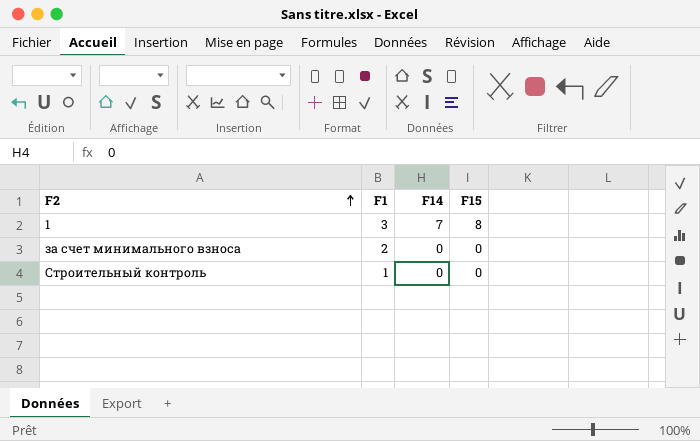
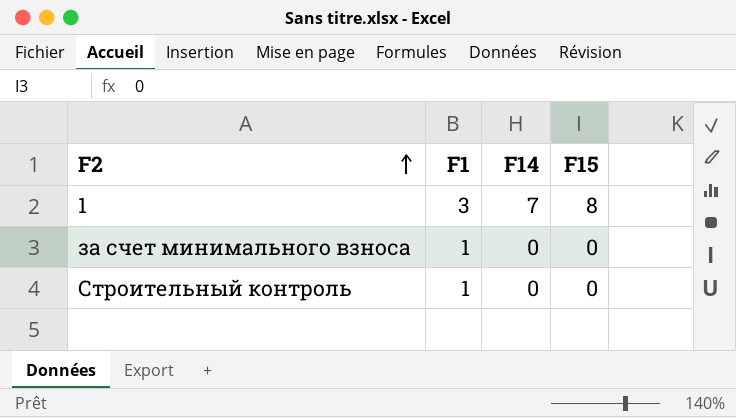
за счет минимального взноса | F1: 2 -> 1

